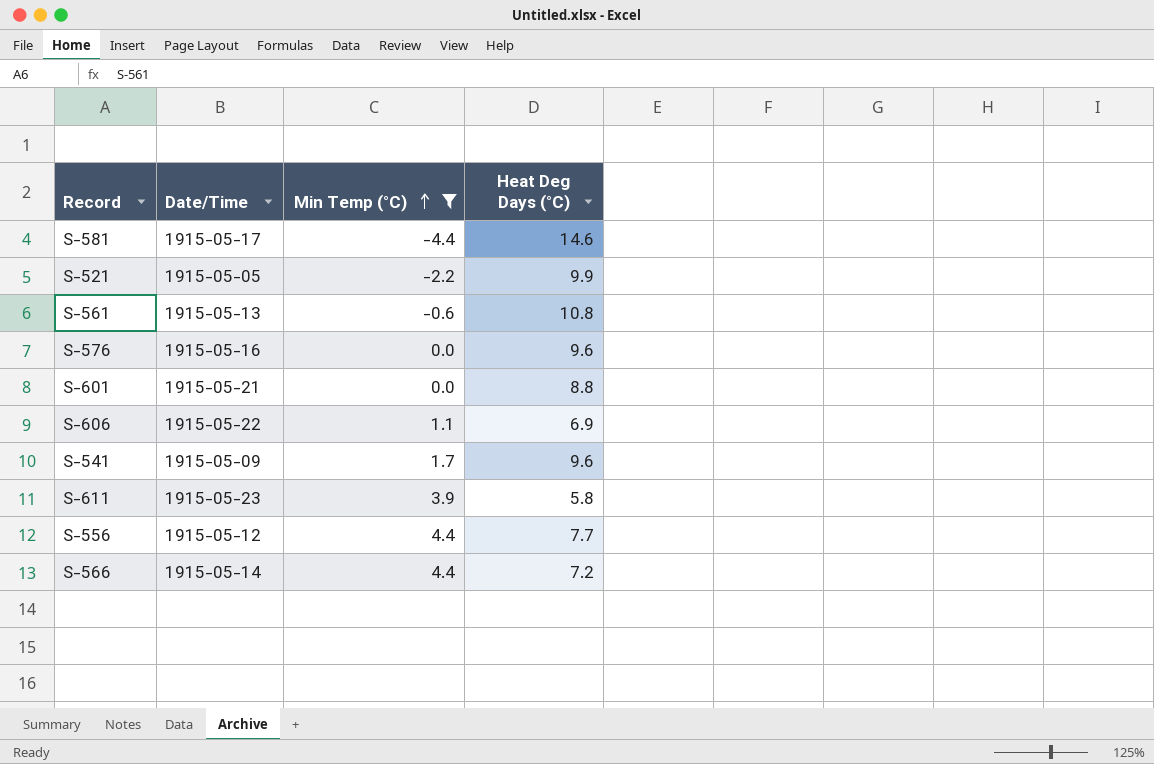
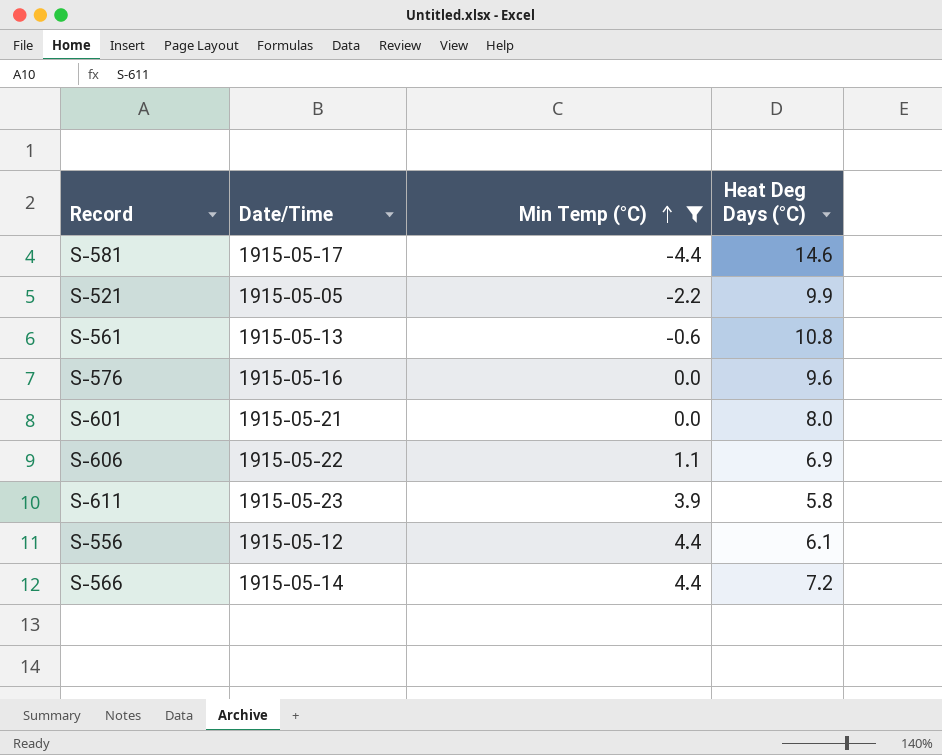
row S-541: 1915-05-09 | 1.7 | 9.6 -> none
S-601 | Heat Deg Days (°C): 8.8 -> 8.0
S-556 | Heat Deg Days (°C): 7.7 -> 6.1

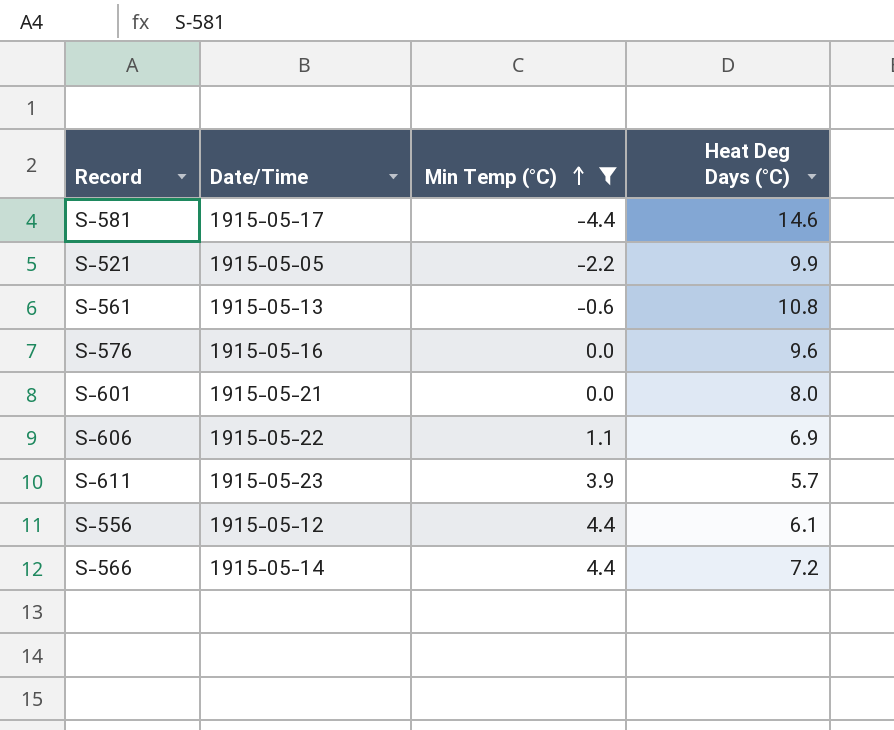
S-611 | Heat Deg Days (°C): 5.8 -> 5.7

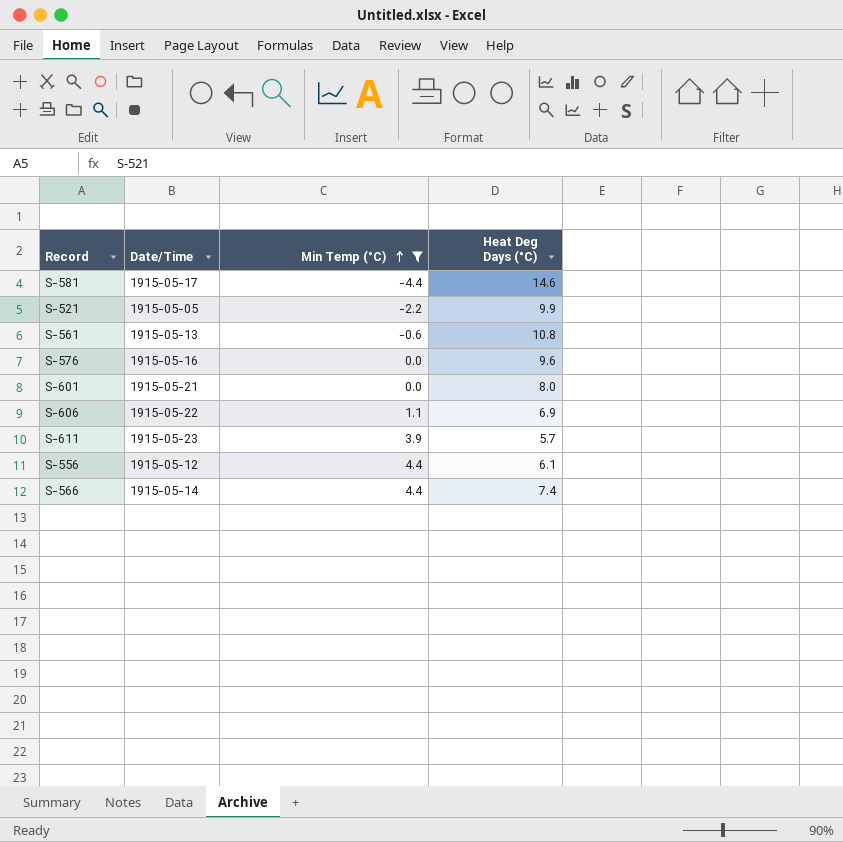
S-566 | Heat Deg Days (°C): 7.2 -> 7.4

